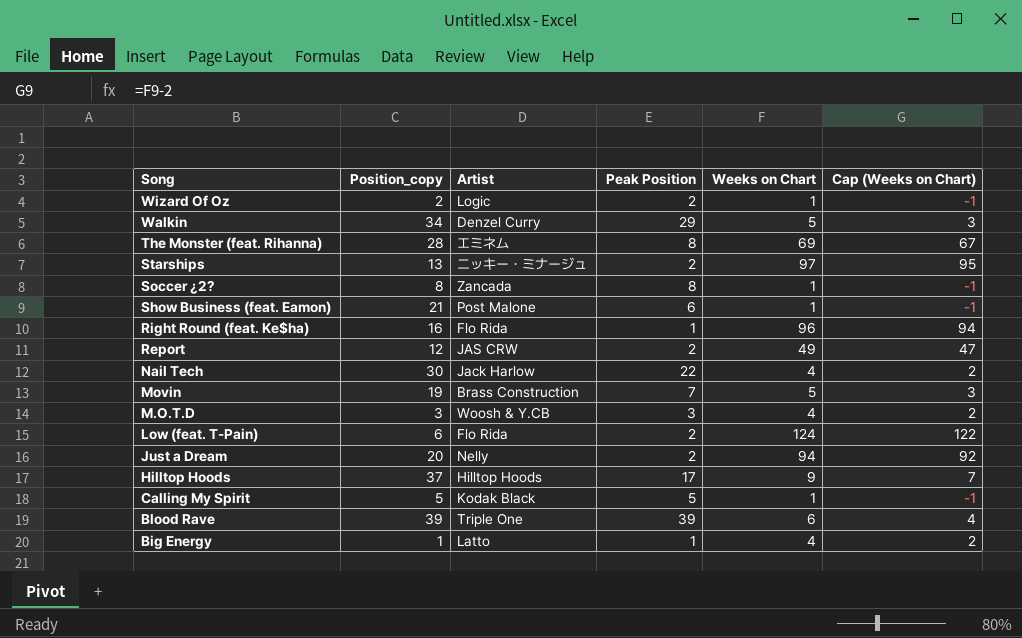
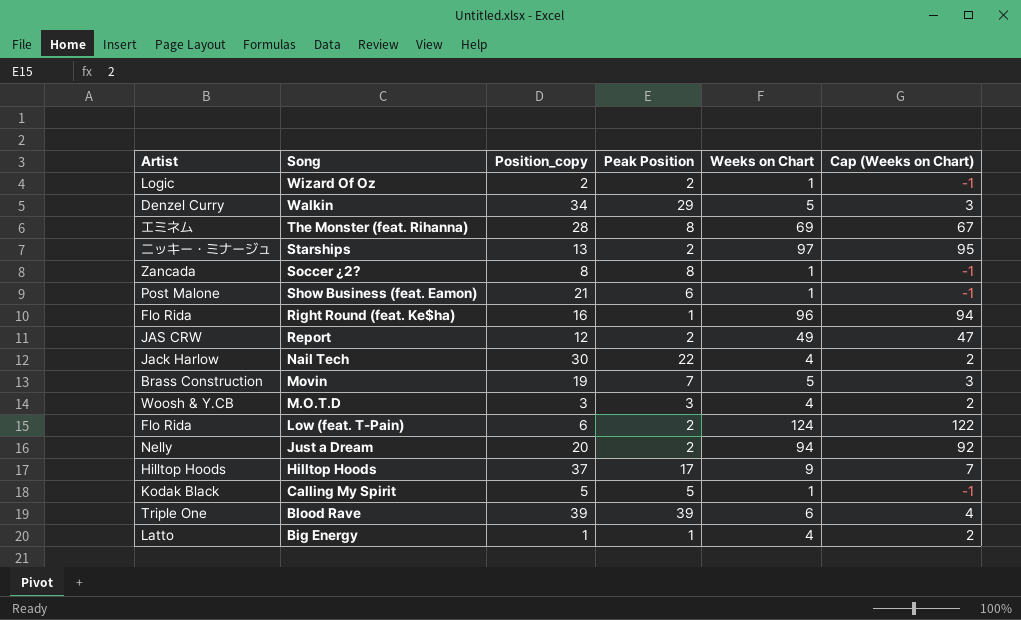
column Artist | position: 3 -> 1

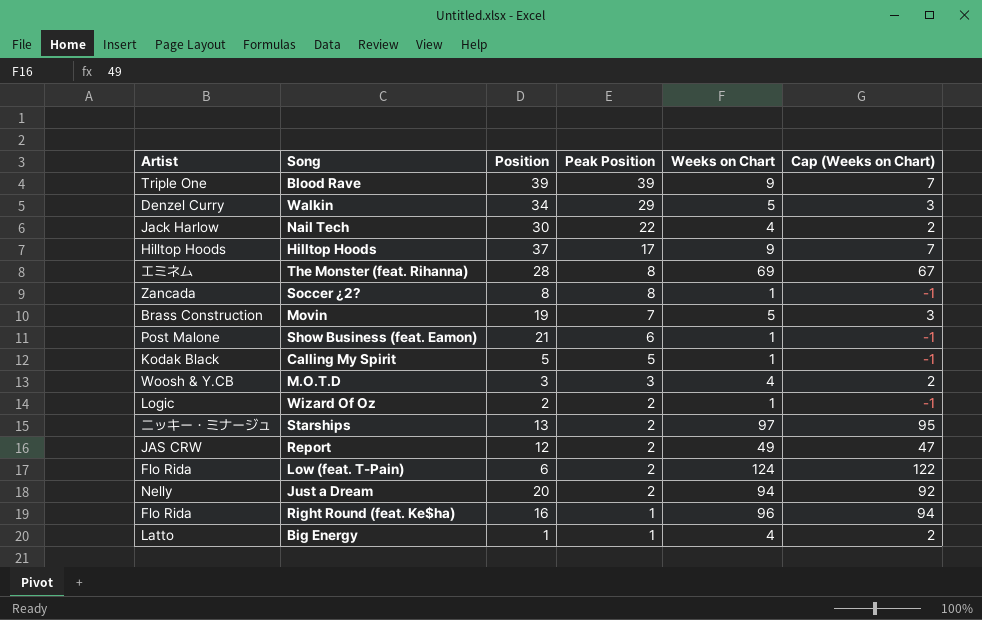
row order: Song descending -> Peak Position descending
column name: Position_copy -> Position
Blood Rave | Weeks on Chart: 6 -> 9
Blood Rave | Cap (Weeks on Chart): 4 -> 7

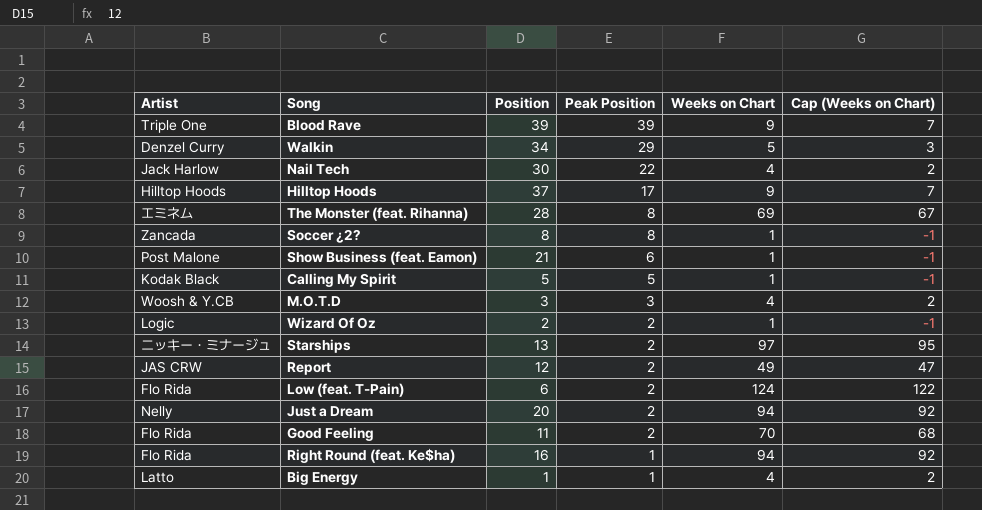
row Movin: Brass Construction | 19 | 7 | 5 | 3 -> none
row Good Feeling: none -> Flo Rida | 11 | 2 | 70 | 68
Right Round (feat. Ke$ha) | Weeks on Chart: 96 -> 94
Right Round (feat. Ke$ha) | Cap (Weeks on Chart): 94 -> 92

